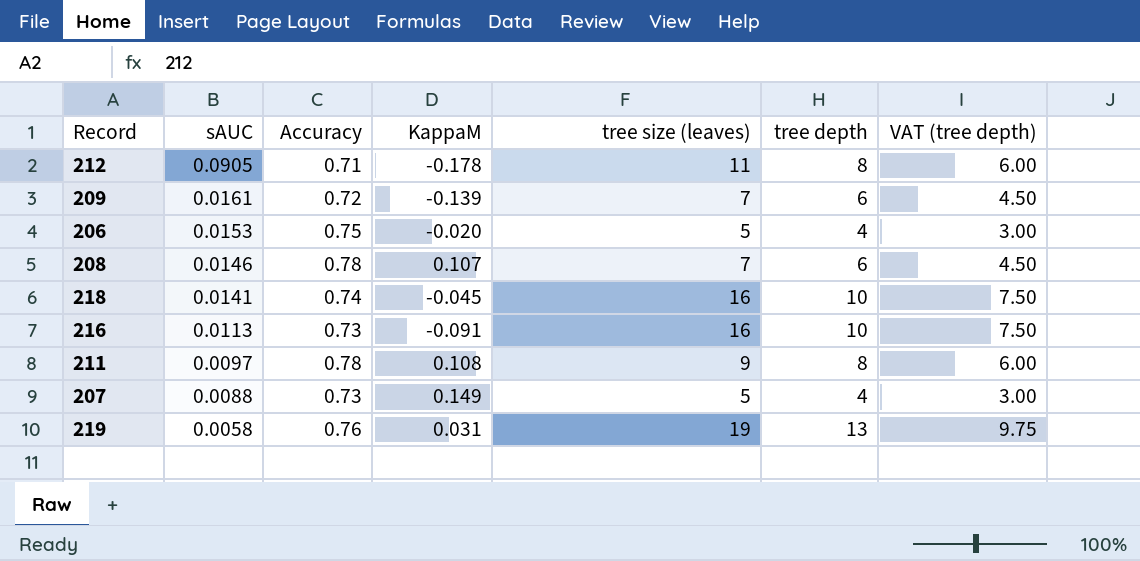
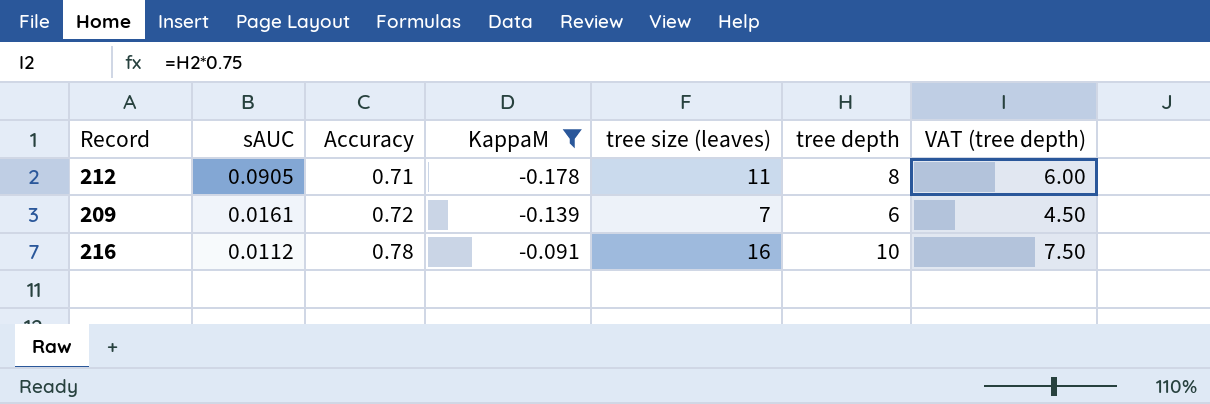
filter: none -> KappaM <= -0.091
216 | sAUC: 0.0113 -> 0.0112
216 | Accuracy: 0.73 -> 0.78

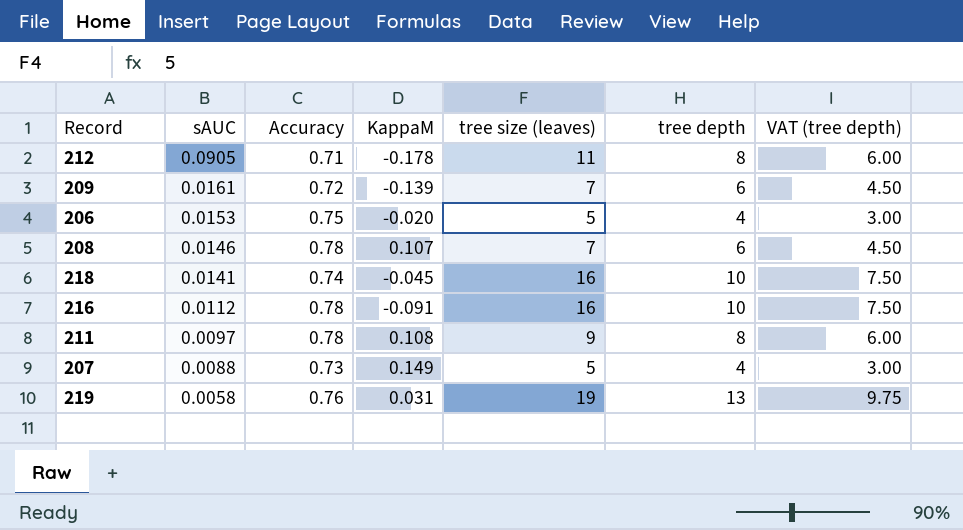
filter: KappaM <= -0.091 -> none

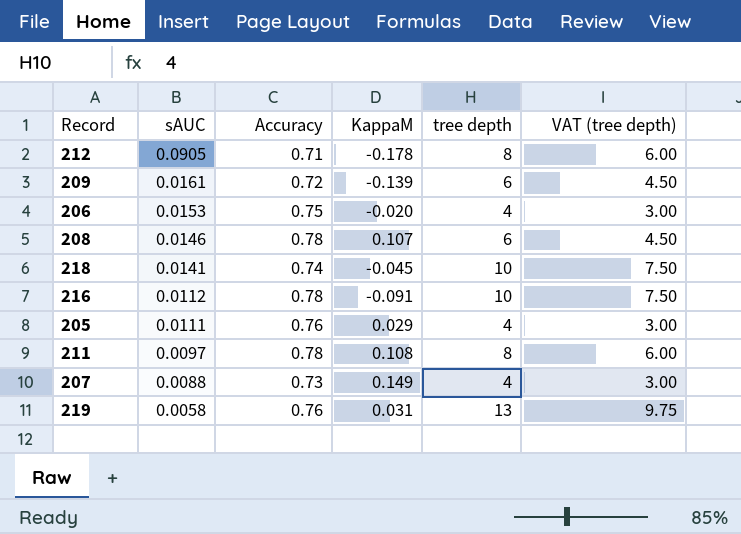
column tree size (leaves) | position: 5 -> none
row 205: none -> 0.0111 | 0.76 | 0.029 | 4 | 3.00

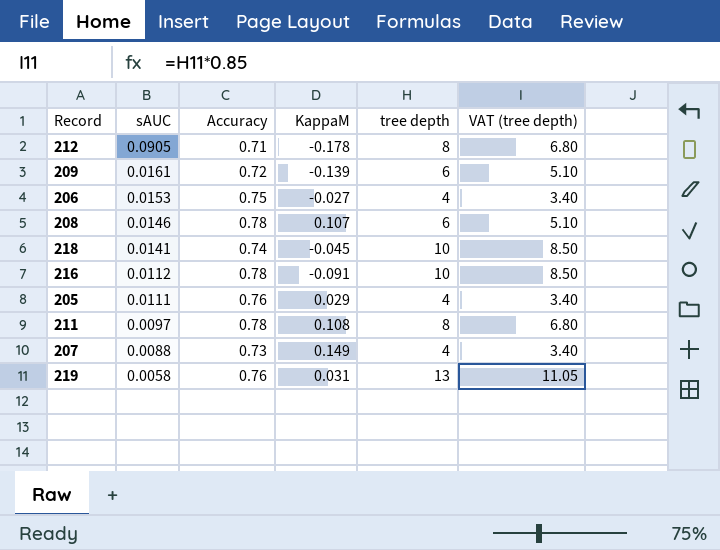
column VAT (tree depth) | formula: [tree depth] * 0.75 -> [tree depth] * 0.85
206 | KappaM: -0.020 -> -0.027

